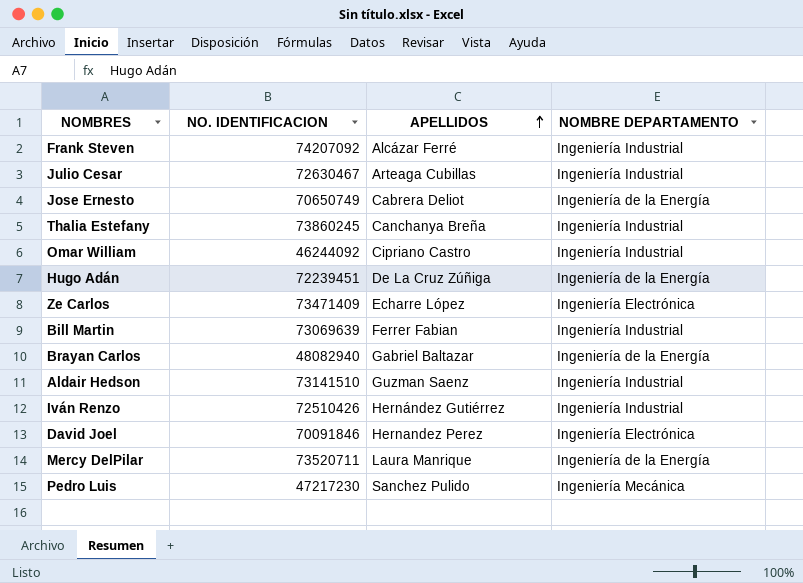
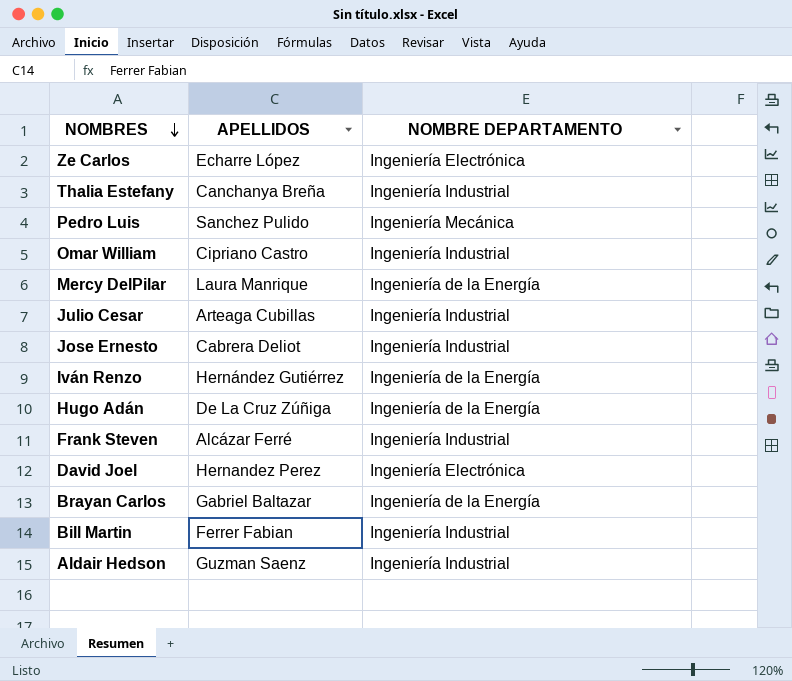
row order: APELLIDOS ascending -> NOMBRES descending
column NO. IDENTIFICACION | position: 2 -> none
Jose Ernesto | NOMBRE DEPARTAMENTO: Ingeniería de la Energía -> Ingeniería Industrial
Iván Renzo | NOMBRE DEPARTAMENTO: Ingeniería Industrial -> Ingeniería de la Energía

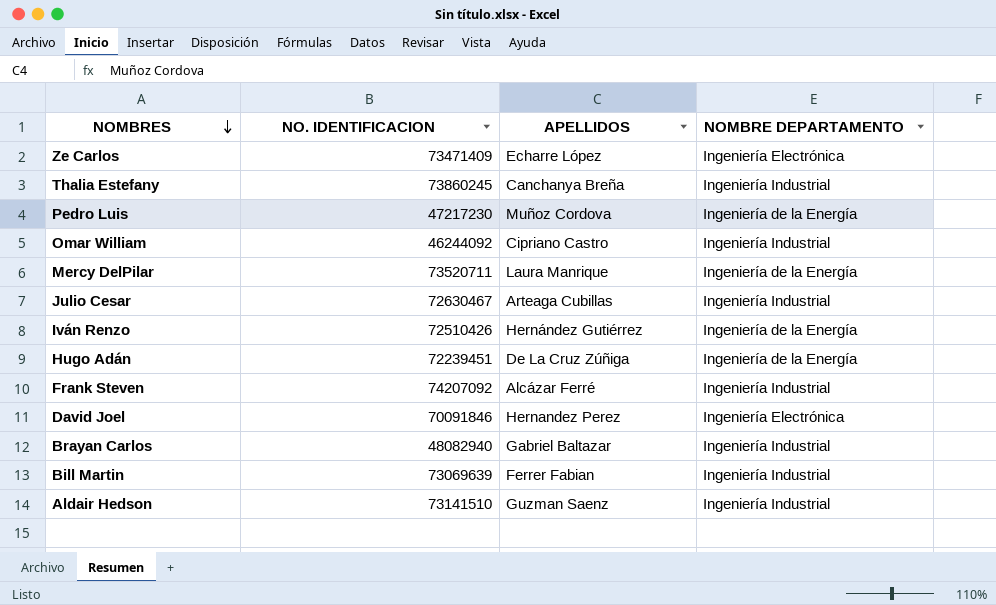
column NO. IDENTIFICACION | position: none -> 2
row Jose Ernesto: Cabrera Deliot | Ingeniería Industrial -> none
Pedro Luis | APELLIDOS: Sanchez Pulido -> Muñoz Cordova
Pedro Luis | NOMBRE DEPARTAMENTO: Ingeniería Mecánica -> Ingeniería de la Energía
Brayan Carlos | NOMBRE DEPARTAMENTO: Ingeniería de la Energía -> Ingeniería Industrial

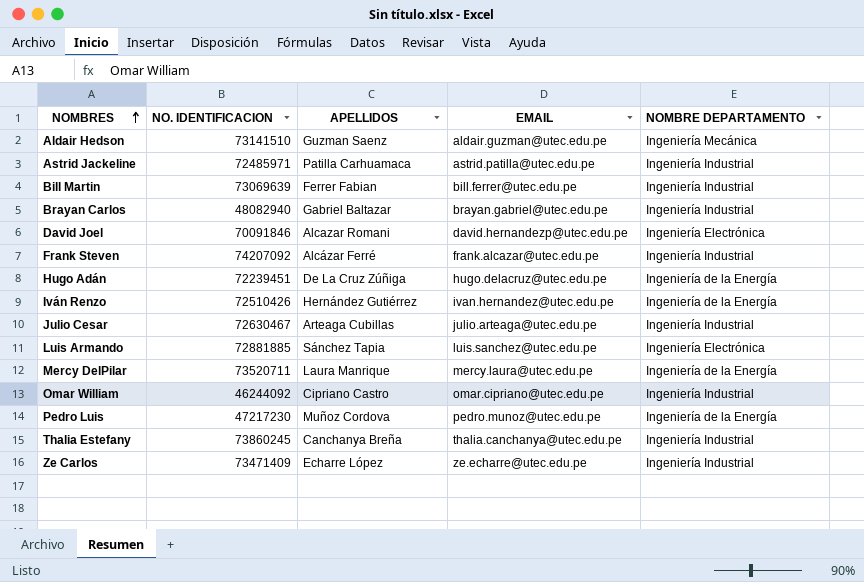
row order: NOMBRES descending -> NOMBRES ascending
column EMAIL | position: none -> 4
Aldair Hedson | NOMBRE DEPARTAMENTO: Ingeniería Industrial -> Ingeniería Mecánica
row Astrid Jackeline: none -> 72485971 | Patilla Carhuamaca | astrid.patilla@utec.edu.pe | Ingeniería Industrial
David Joel | APELLIDOS: Hernandez Perez -> Alcazar Romani
row Luis Armando: none -> 72881885 | Sánchez Tapia | luis.sanchez@utec.edu.pe | Ingeniería Electrónica
Ze Carlos | NOMBRE DEPARTAMENTO: Ingeniería Electrónica -> Ingeniería Industrial

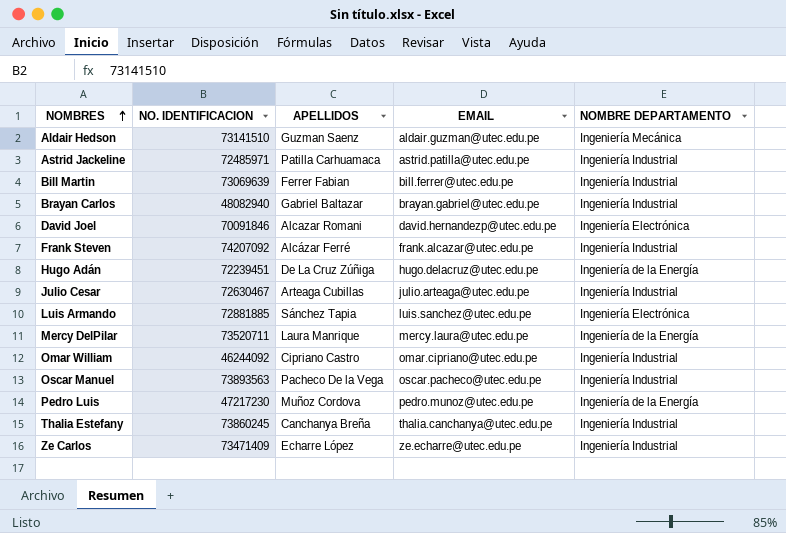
row Iván Renzo: 72510426 | Hernández Gutiérrez | ivan.hernandez@utec.edu.pe | Ingeniería de la Energía -> none
row Oscar Manuel: none -> 73893563 | Pacheco De la Vega | oscar.pacheco@utec.edu.pe | Ingeniería Industrial

